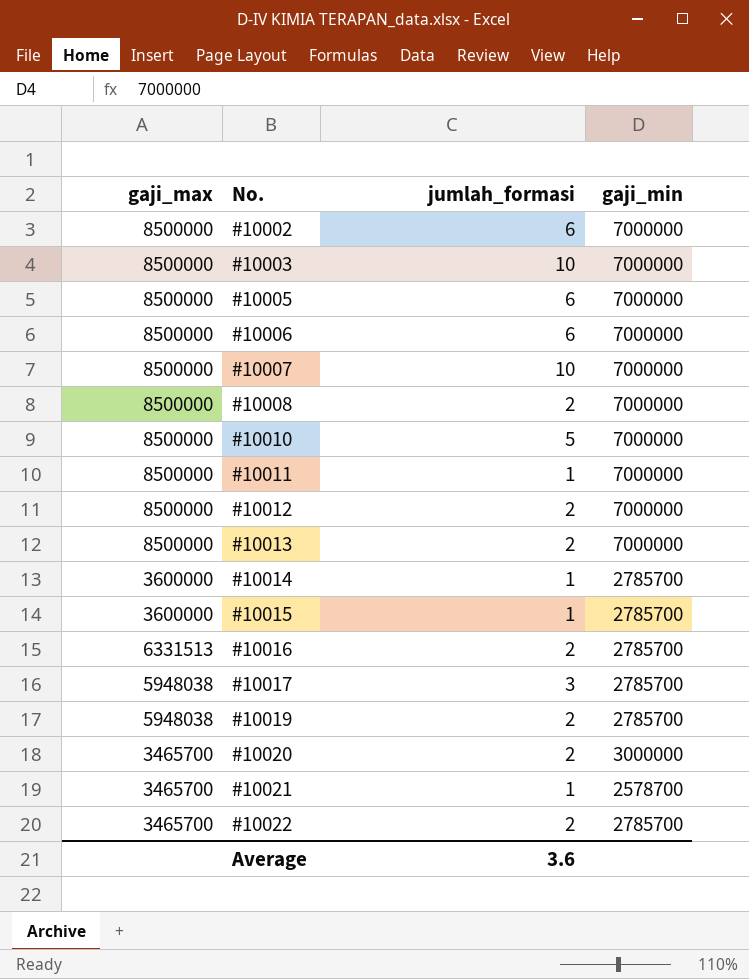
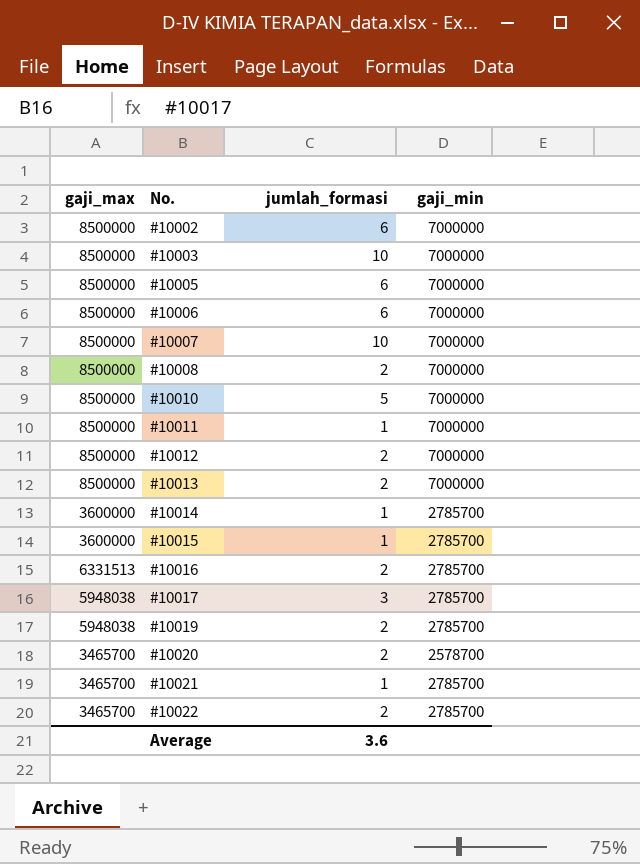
#10020 | gaji_min: 3000000 -> 2578700
#10021 | gaji_min: 2578700 -> 2785700

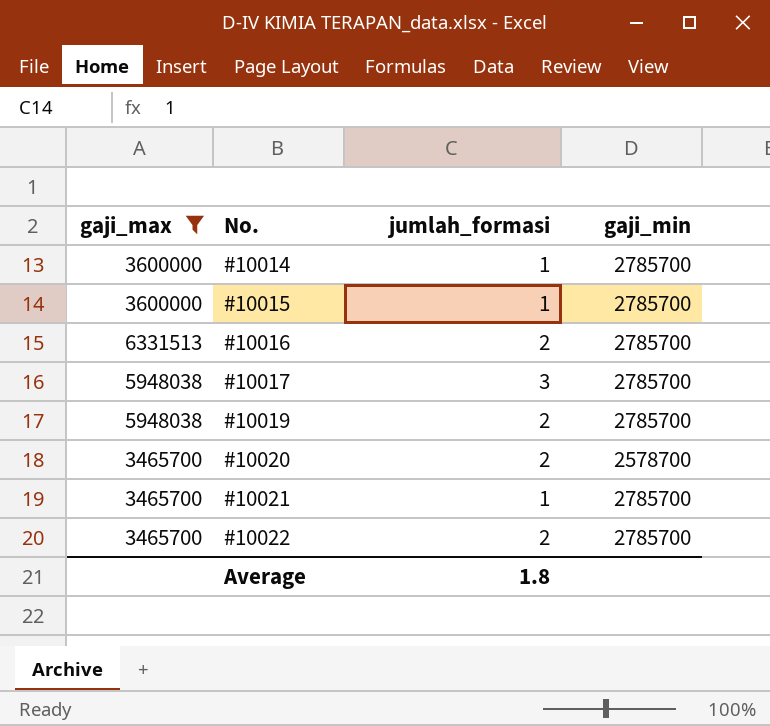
filter: none -> gaji_max != 8500000
Average | jumlah_formasi: 3.6 -> 1.8

